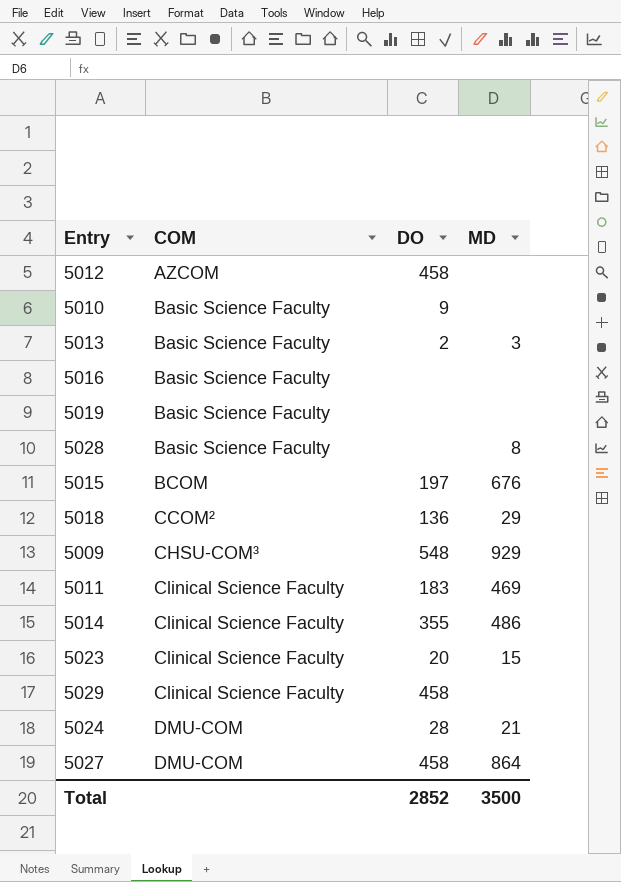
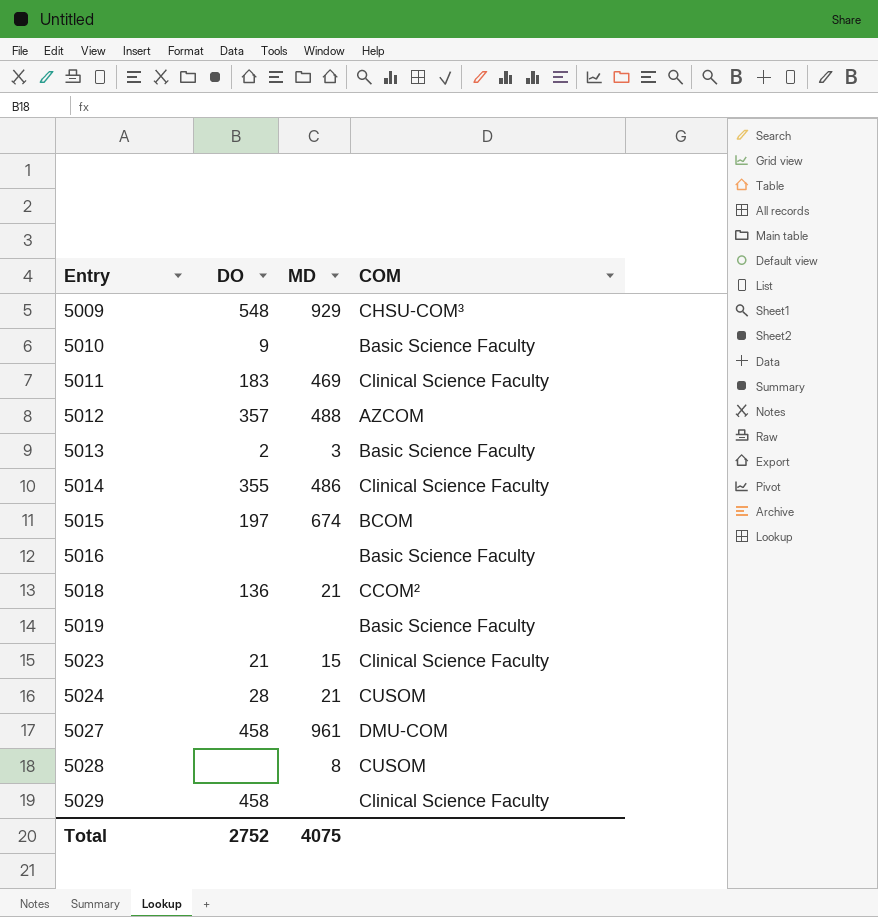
row order: COM ascending -> Entry ascending
column COM | position: 2 -> 4
5012 | DO: 458 -> 357
5012 | MD: none -> 488
5015 | MD: 676 -> 674
5018 | MD: 29 -> 21
5023 | DO: 20 -> 21
5024 | COM: DMU-COM -> CUSOM
5027 | MD: 864 -> 961
5028 | COM: Basic Science Faculty -> CUSOM
Total | DO: 2852 -> 2752
Total | MD: 3500 -> 4075

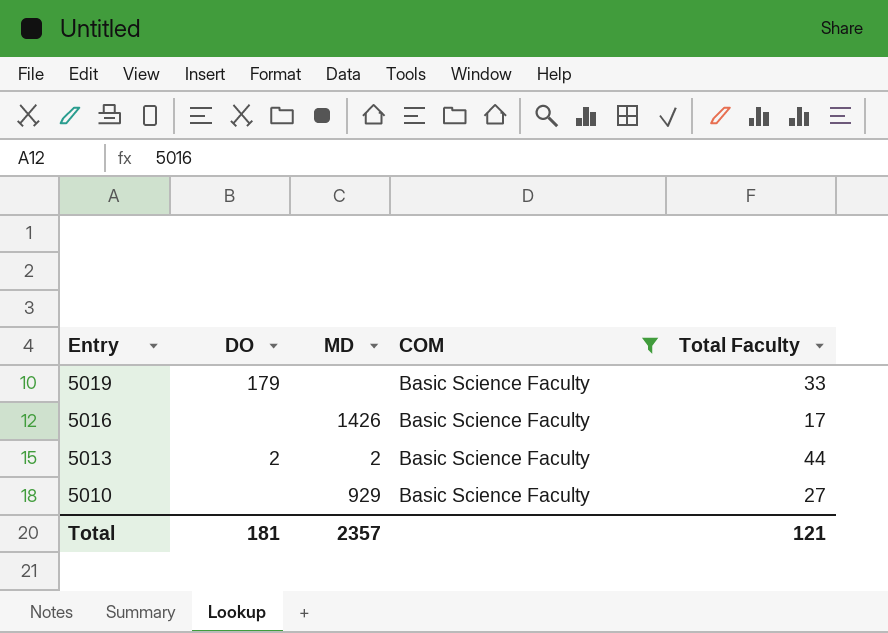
filter: none -> COM = Basic Science Faculty
row order: Entry ascending -> Entry descending
column Total Faculty | position: none -> 5
5019 | DO: none -> 179
5016 | MD: none -> 1426
5013 | MD: 3 -> 2
5010 | DO: 9 -> none
5010 | MD: none -> 929
Total | DO: 2752 -> 181
Total | MD: 4075 -> 2357

